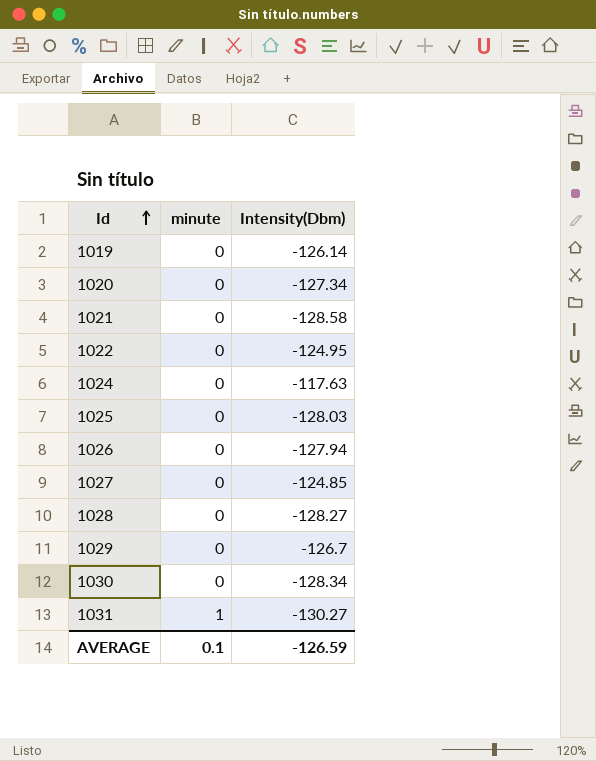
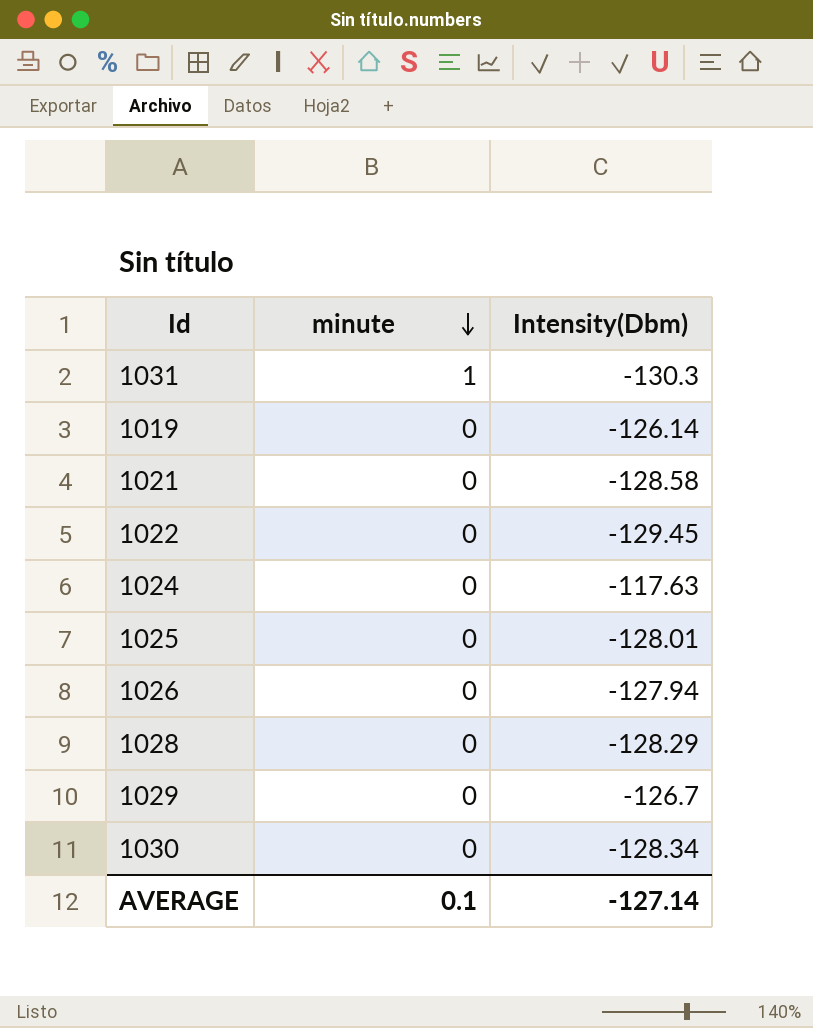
row order: Id ascending -> minute descending
row 1020: 0 | -127.34 -> none
row 1027: 0 | -124.85 -> none
1031 | Intensity(Dbm): -130.27 -> -130.3
1022 | Intensity(Dbm): -124.95 -> -129.45
1025 | Intensity(Dbm): -128.03 -> -128.01
1028 | Intensity(Dbm): -128.27 -> -128.29
AVERAGE | Intensity(Dbm): -126.59 -> -127.14

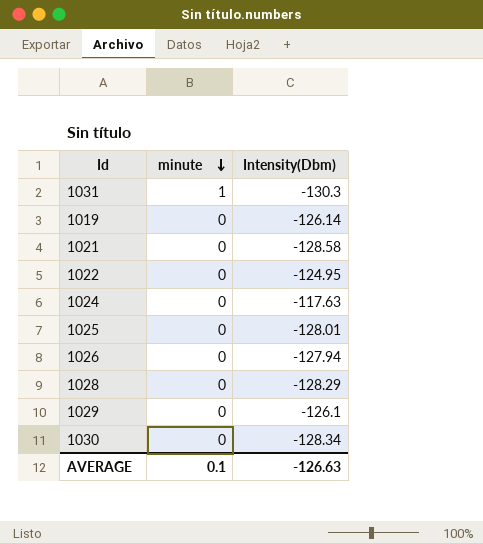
1022 | Intensity(Dbm): -129.45 -> -124.95
1029 | Intensity(Dbm): -126.7 -> -126.1
AVERAGE | Intensity(Dbm): -127.14 -> -126.63

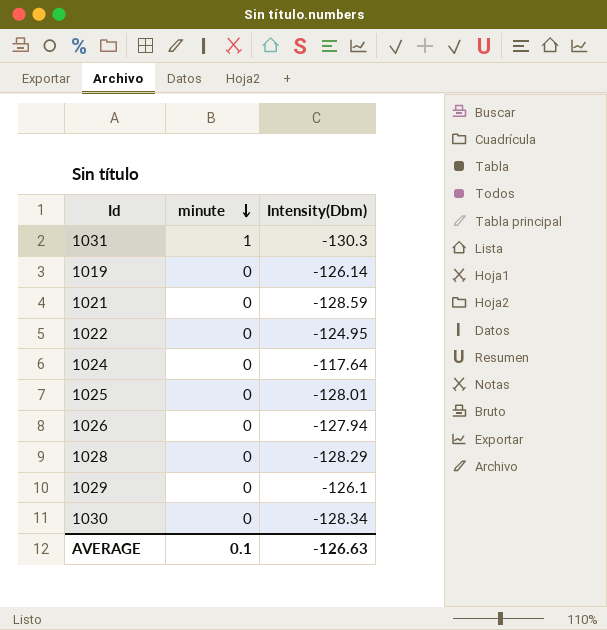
1021 | Intensity(Dbm): -128.58 -> -128.59
1024 | Intensity(Dbm): -117.63 -> -117.64

